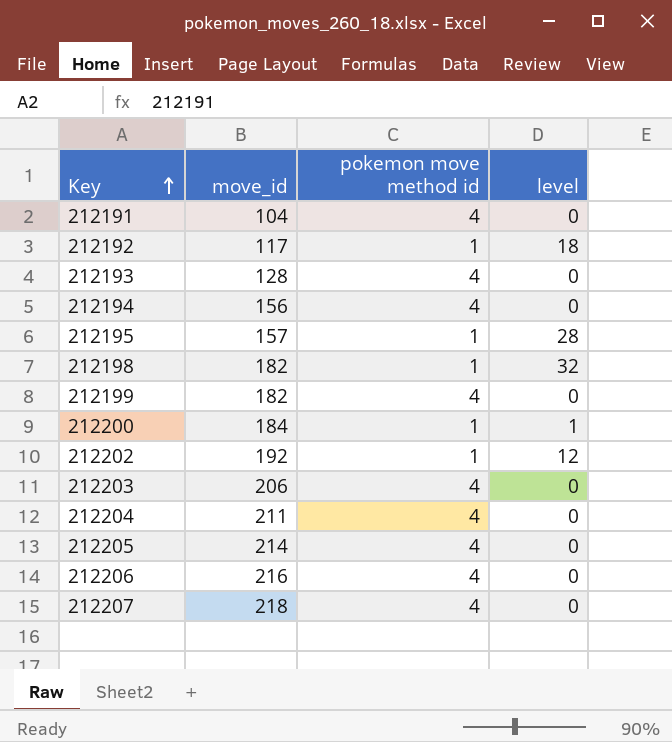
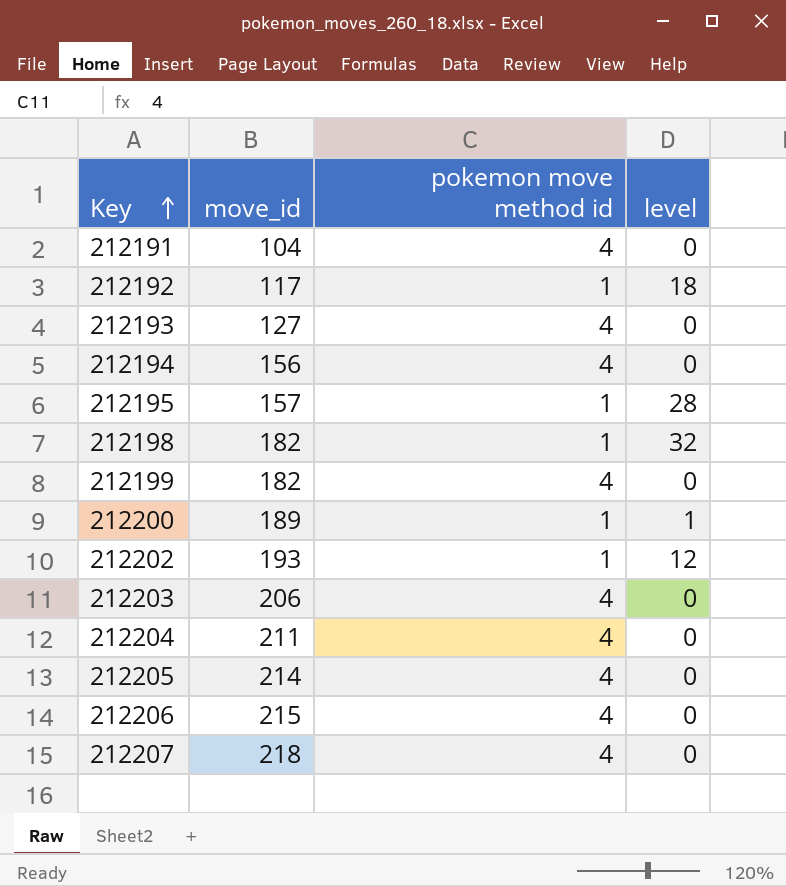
212193 | move_id: 128 -> 127
212200 | move_id: 184 -> 189
212202 | move_id: 192 -> 193
212206 | move_id: 216 -> 215

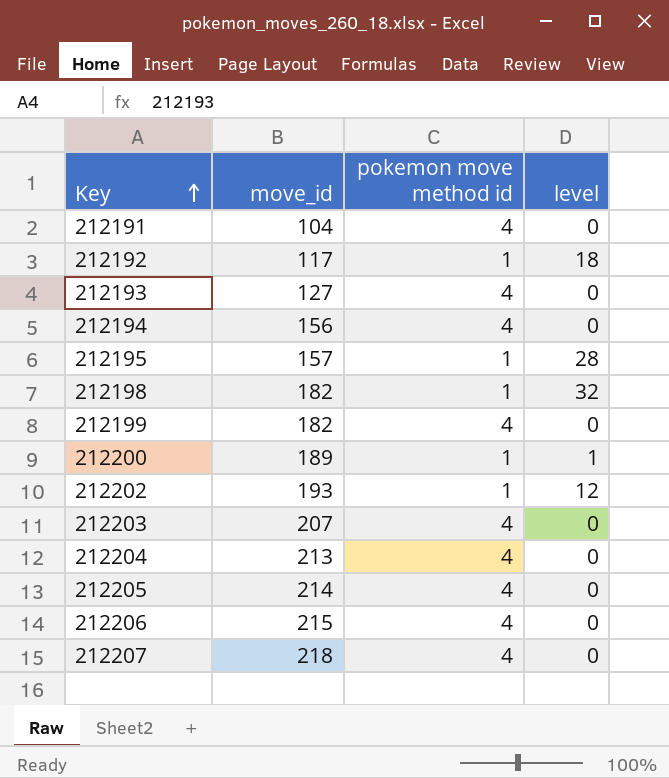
212203 | move_id: 206 -> 207
212204 | move_id: 211 -> 213

